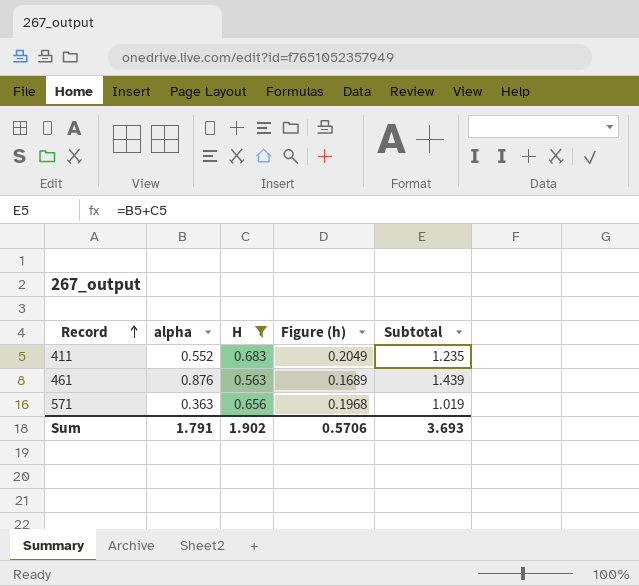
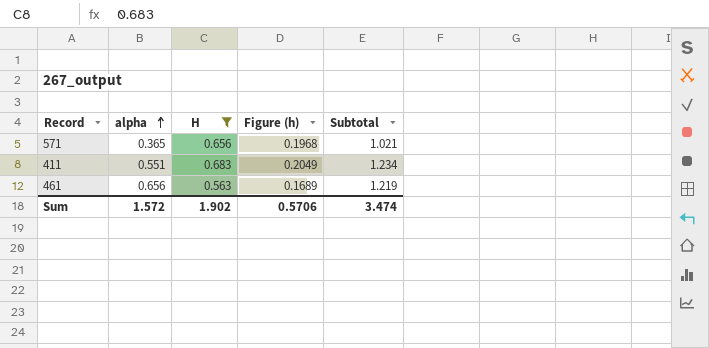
row order: Record ascending -> alpha ascending
571 | alpha: 0.363 -> 0.365
571 | Subtotal: 1.019 -> 1.021
411 | alpha: 0.552 -> 0.551
411 | Subtotal: 1.235 -> 1.234
461 | alpha: 0.876 -> 0.656
461 | Subtotal: 1.439 -> 1.219
Sum | alpha: 1.791 -> 1.572
Sum | Subtotal: 3.693 -> 3.474

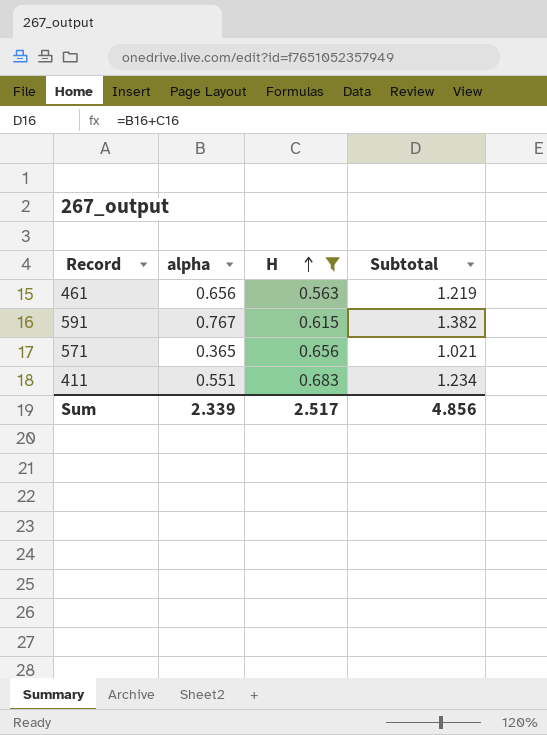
row order: alpha ascending -> H ascending
column Figure (h) | formula: [H] * 0.3 -> none
row 591: none -> 0.767 | 0.615 | 1.382
Sum | alpha: 1.572 -> 2.339
Sum | H: 1.902 -> 2.517
Sum | Subtotal: 3.474 -> 4.856

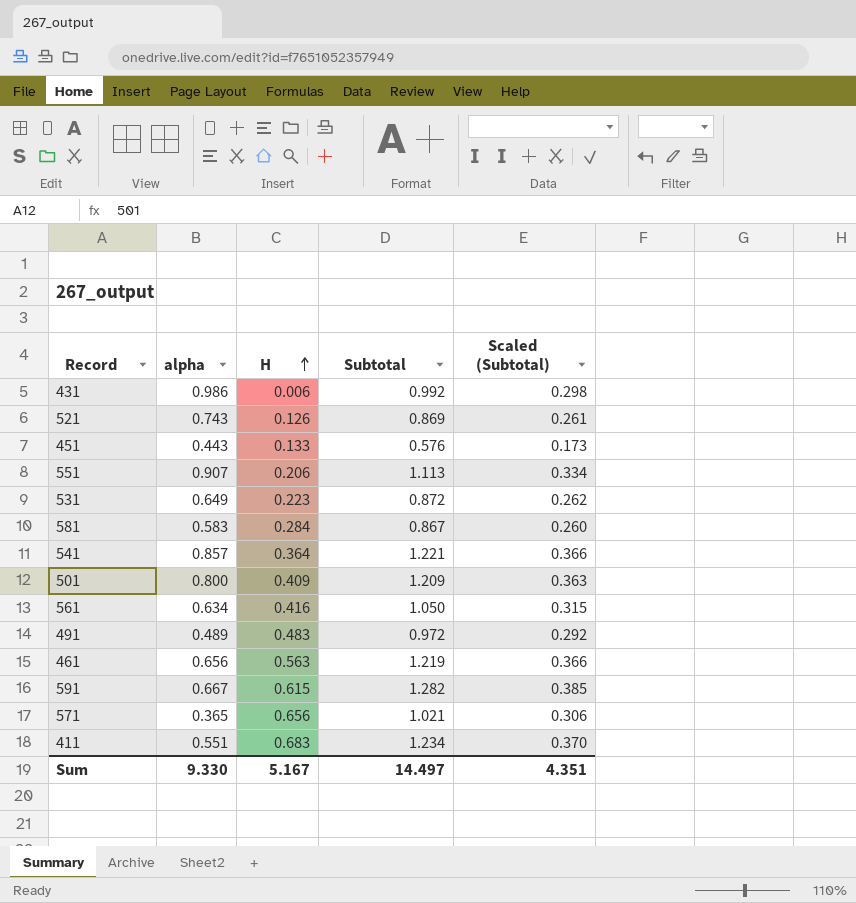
filter: H >= 0.563 -> none
column Scaled (Subtotal) | formula: none -> [Subtotal] * 0.3
591 | alpha: 0.767 -> 0.667
591 | Subtotal: 1.382 -> 1.282
Sum | alpha: 2.339 -> 9.330
Sum | H: 2.517 -> 5.167
Sum | Subtotal: 4.856 -> 14.497

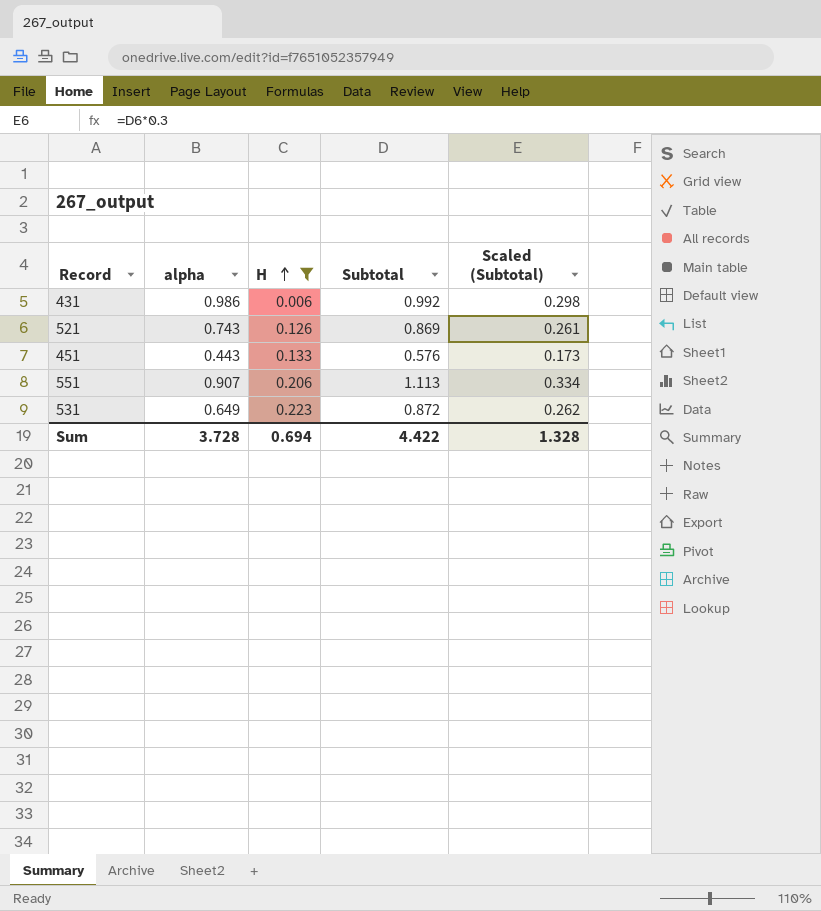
filter: none -> H <= 0.223
Sum | alpha: 9.330 -> 3.728
Sum | H: 5.167 -> 0.694
Sum | Subtotal: 14.497 -> 4.422
Sum | Scaled (Subtotal): 4.351 -> 1.328

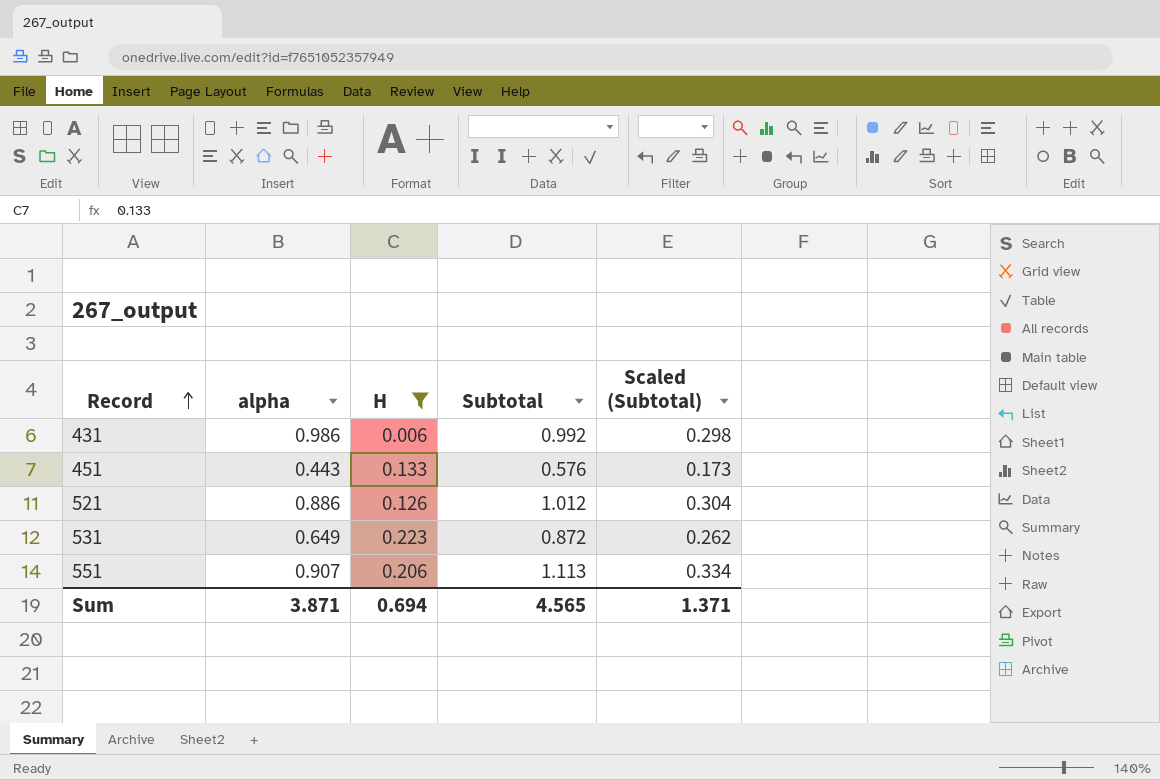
row order: H ascending -> Record ascending
521 | alpha: 0.743 -> 0.886
521 | Subtotal: 0.869 -> 1.012
521 | Scaled (Subtotal): 0.261 -> 0.304
Sum | alpha: 3.728 -> 3.871
Sum | Subtotal: 4.422 -> 4.565
Sum | Scaled (Subtotal): 1.328 -> 1.371

